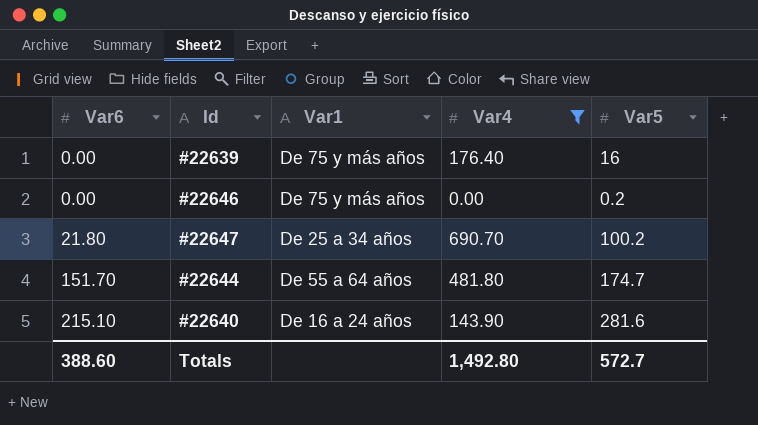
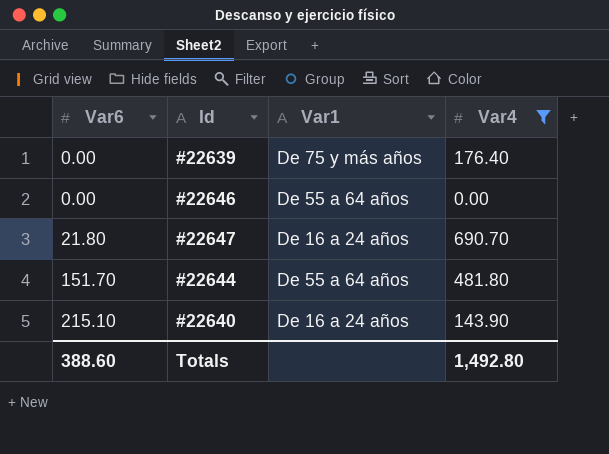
column Var5 | position: 5 -> none
#22646 | Var1: De 75 y más años -> De 55 a 64 años
#22647 | Var1: De 25 a 34 años -> De 16 a 24 años

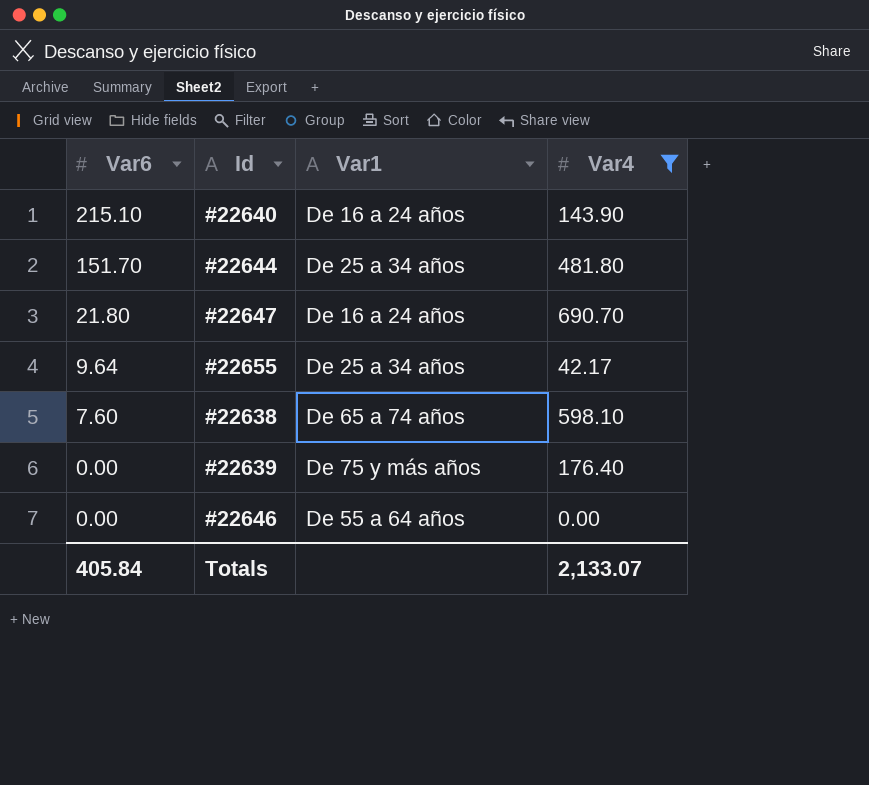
row order: Var6 ascending -> Var6 descending
#22644 | Var1: De 55 a 64 años -> De 25 a 34 años
row #22655: none -> 9.64 | De 25 a 34 años | 42.17
row #22638: none -> 7.60 | De 65 a 74 años | 598.10
Totals | Var6: 388.60 -> 405.84
Totals | Var4: 1,492.80 -> 2,133.07

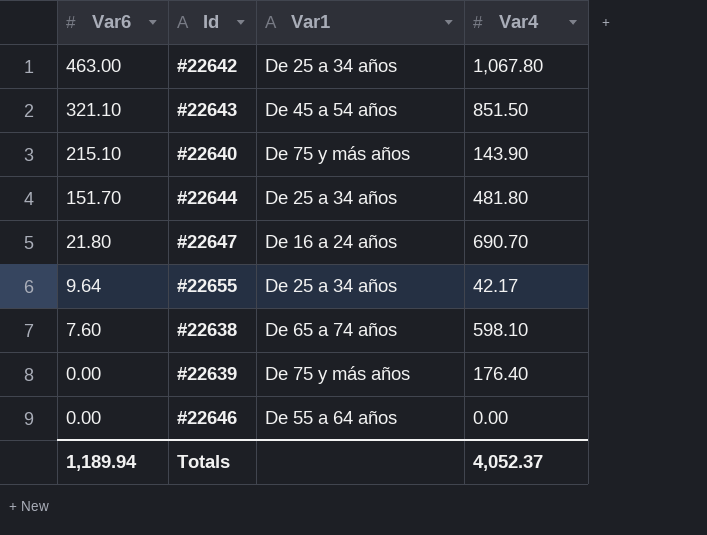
filter: Var4 <= 690.70 -> none
#22640 | Var1: De 16 a 24 años -> De 75 y más años
Totals | Var6: 405.84 -> 1,189.94
Totals | Var4: 2,133.07 -> 4,052.37

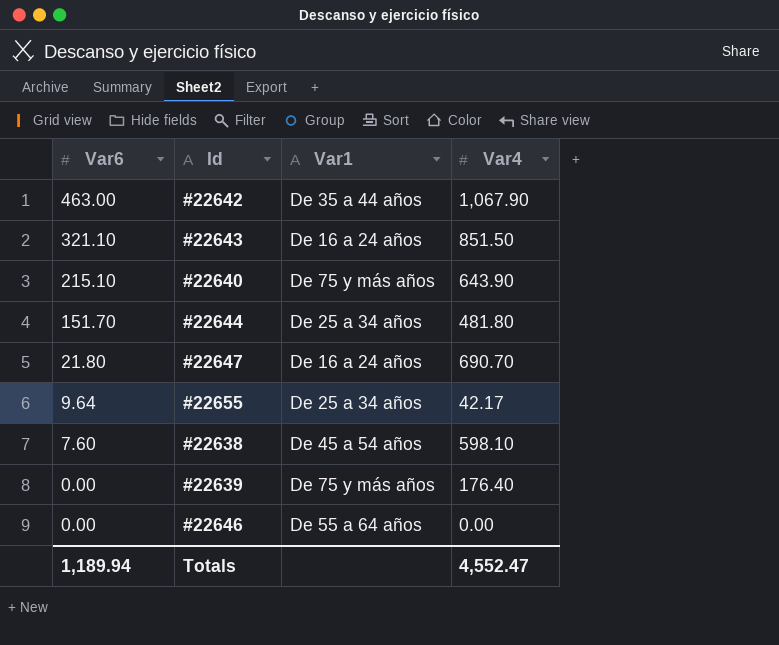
#22642 | Var1: De 25 a 34 años -> De 35 a 44 años
#22642 | Var4: 1,067.80 -> 1,067.90
#22643 | Var1: De 45 a 54 años -> De 16 a 24 años
#22640 | Var4: 143.90 -> 643.90
#22638 | Var1: De 65 a 74 años -> De 45 a 54 años
Totals | Var4: 4,052.37 -> 4,552.47

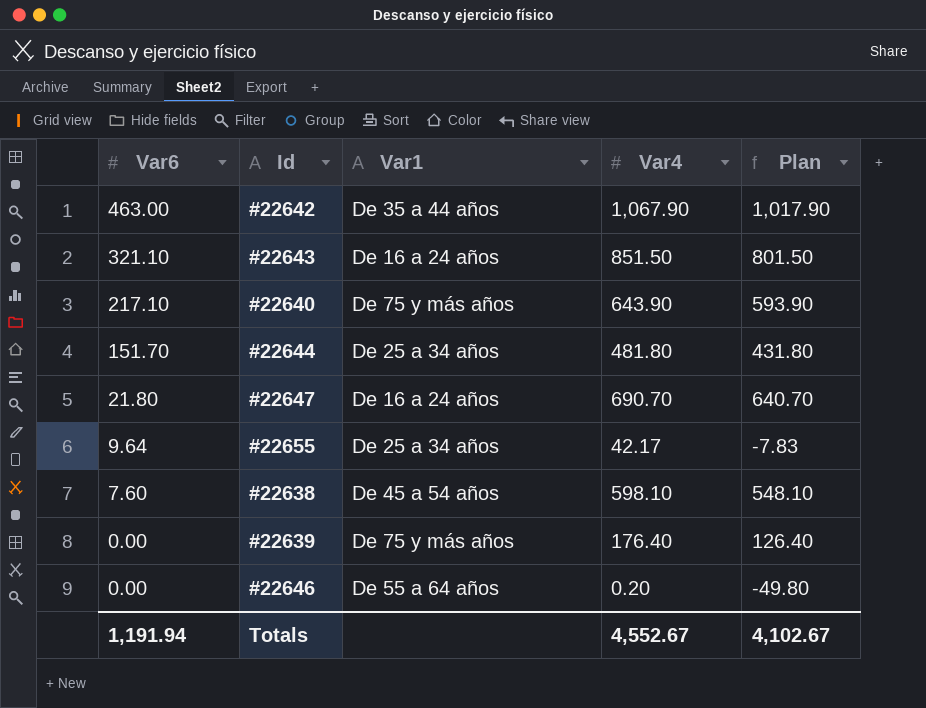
column Plan | formula: none -> [Var4] - 50
#22640 | Var6: 215.10 -> 217.10
#22646 | Var4: 0.00 -> 0.20
Totals | Var6: 1,189.94 -> 1,191.94
Totals | Var4: 4,552.47 -> 4,552.67

